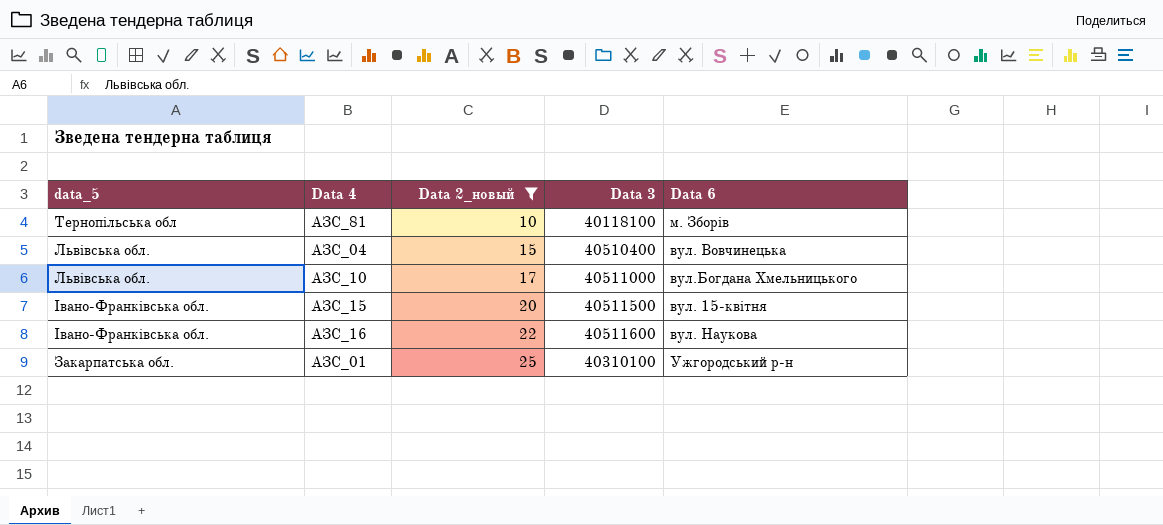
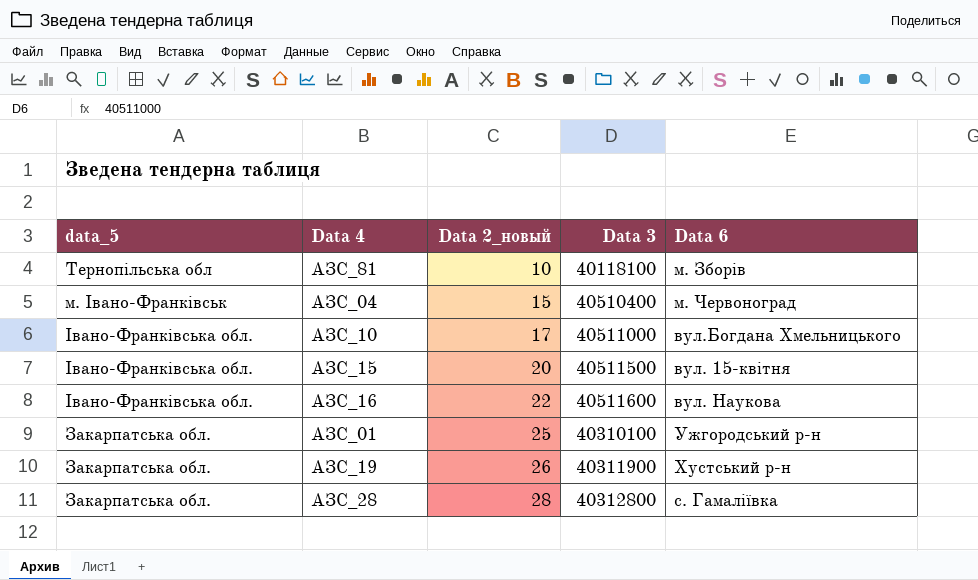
filter: Data 2_новый <= 25 -> none
АЗС_04 | data_5: Львівська обл. -> м. Івано-Франківськ
АЗС_04 | Data 6: вул. Вовчинецька -> м. Червоноград
АЗС_10 | data_5: Львівська обл. -> Івано-Франківська обл.

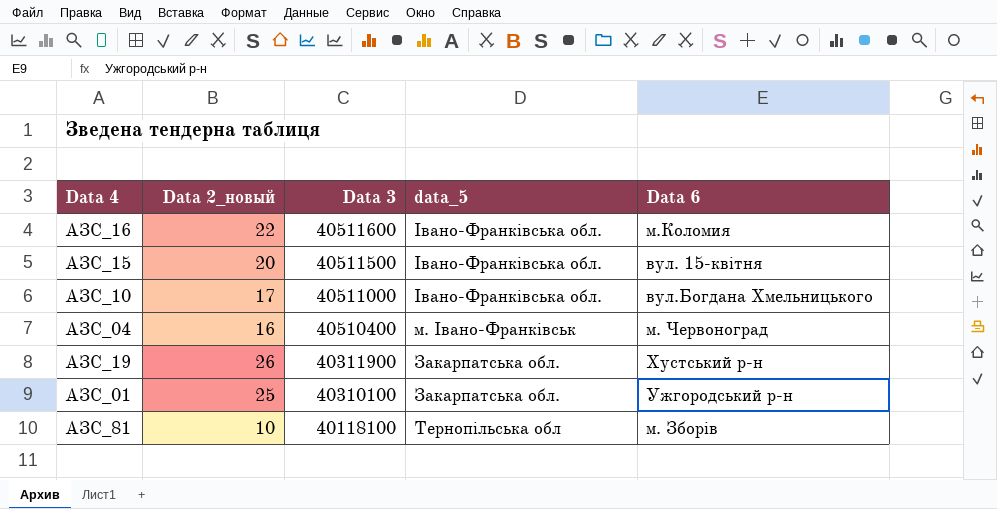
row order: Data 2_новый ascending -> Data 3 descending
column data_5 | position: 1 -> 4
row АЗС_28: Закарпатська обл. | 28 | 40312800 | с. Гамаліївка -> none
АЗС_16 | Data 6: вул. Наукова -> м.Коломия
АЗС_04 | Data 2_новый: 15 -> 16

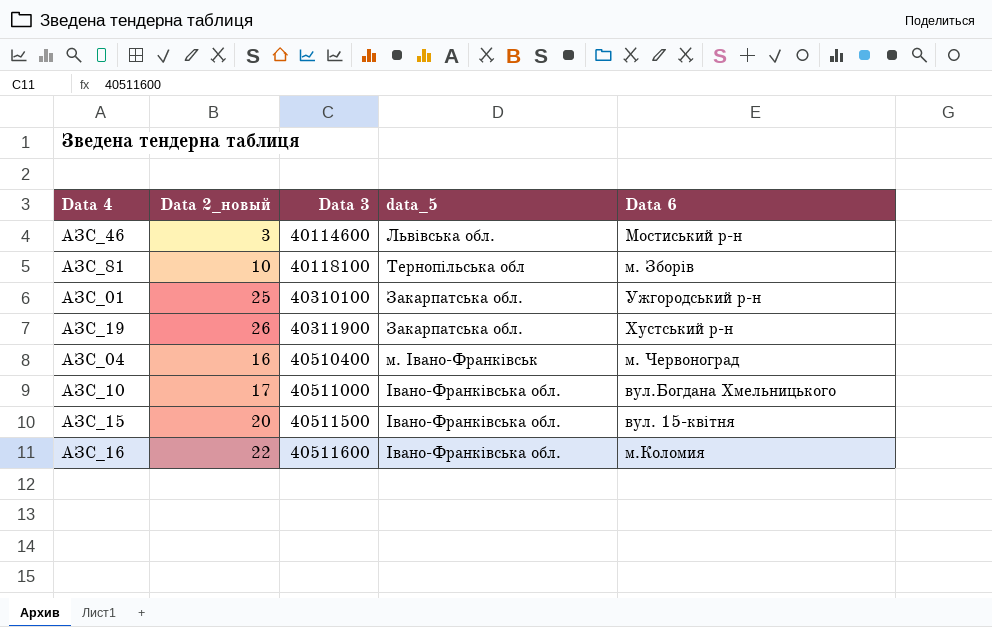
row order: Data 3 descending -> Data 3 ascending
row АЗС_46: none -> 3 | 40114600 | Львівська обл. | Мостиський р-н

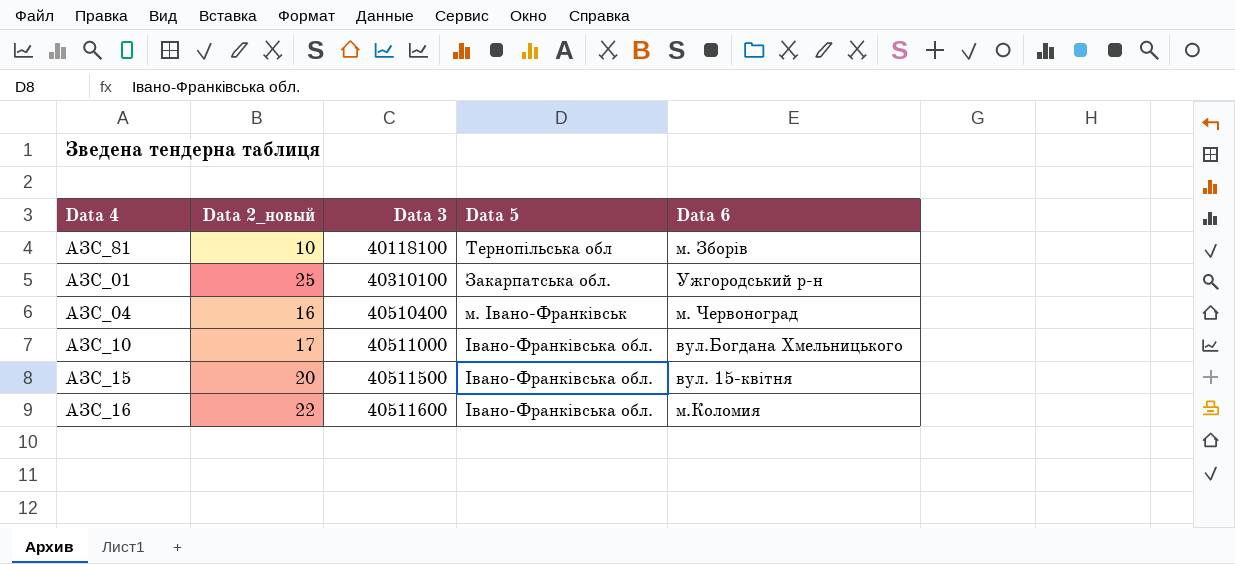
column name: data_5 -> Data 5
row АЗС_46: 3 | 40114600 | Львівська обл. | Мостиський р-н -> none
row АЗС_19: 26 | 40311900 | Закарпатська обл. | Хустський р-н -> none

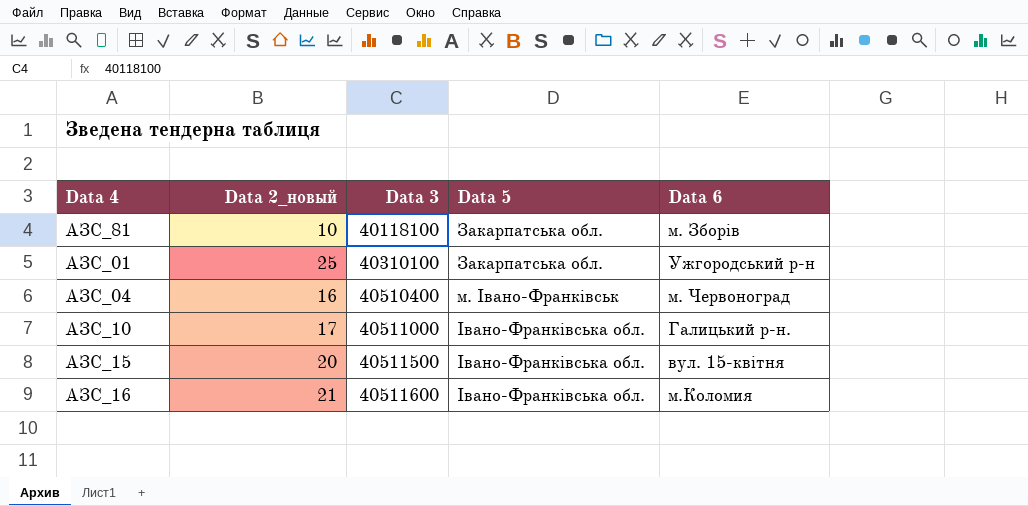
АЗС_81 | Data 5: Тернопільська обл -> Закарпатська обл.
АЗС_10 | Data 6: вул.Богдана Хмельницького -> Галицький р-н.
АЗС_16 | Data 2_новый: 22 -> 21

